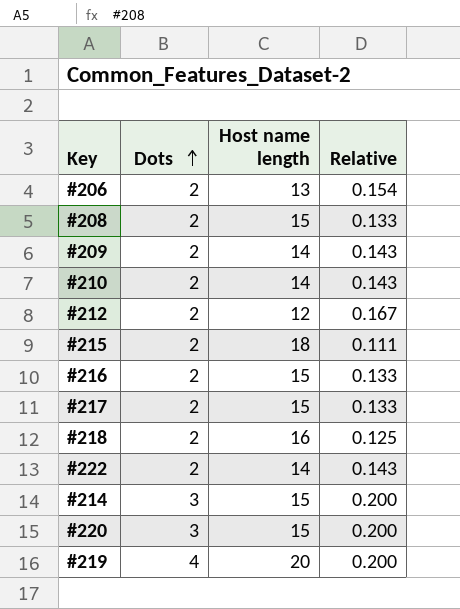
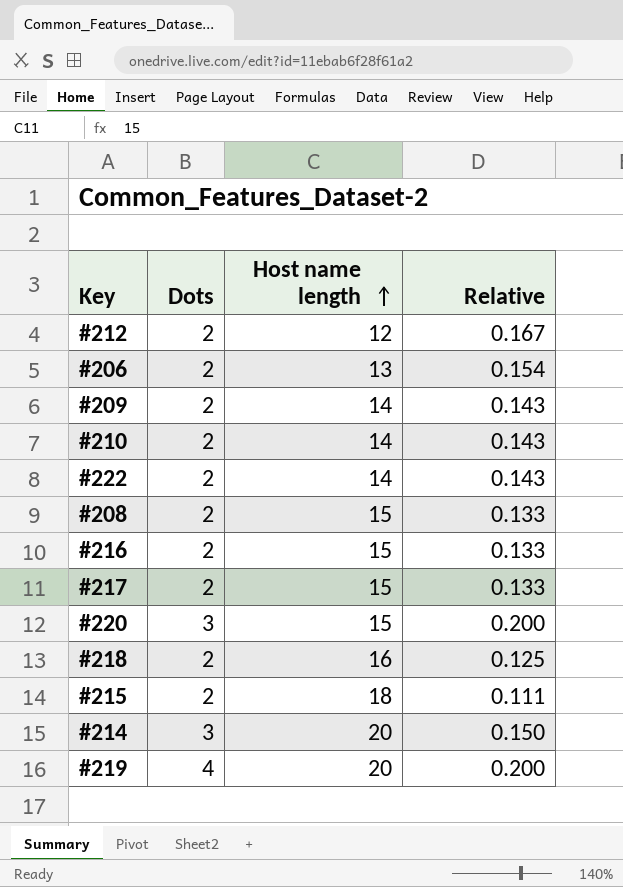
row order: Dots ascending -> Host name length ascending
#214 | Host name length: 15 -> 20
#214 | Relative: 0.200 -> 0.150

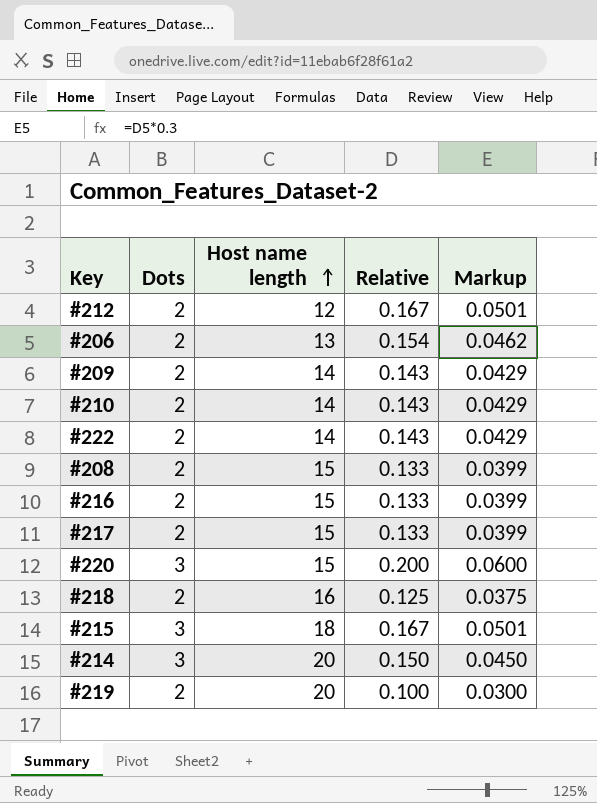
column Markup | formula: none -> [Relative] * 0.3
#215 | Dots: 2 -> 3
#215 | Relative: 0.111 -> 0.167
#219 | Dots: 4 -> 2
#219 | Relative: 0.200 -> 0.100

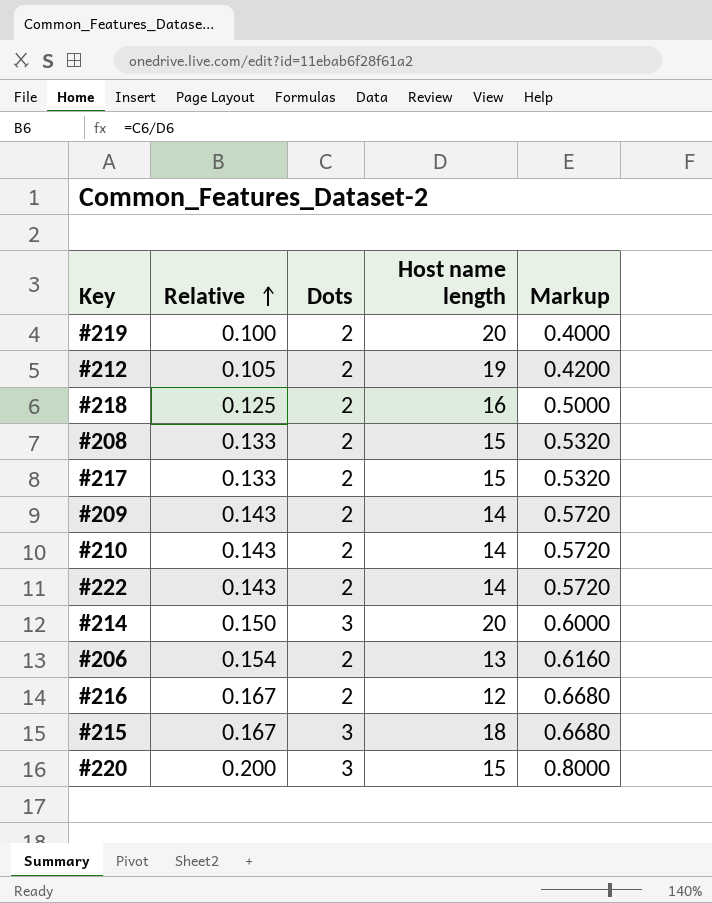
row order: Host name length ascending -> Relative ascending
column Relative | position: 4 -> 2
column Markup | formula: [Relative] * 0.3 -> [Relative] * 4
#212 | Relative: 0.167 -> 0.105
#212 | Host name length: 12 -> 19
#216 | Relative: 0.133 -> 0.167
#216 | Host name length: 15 -> 12

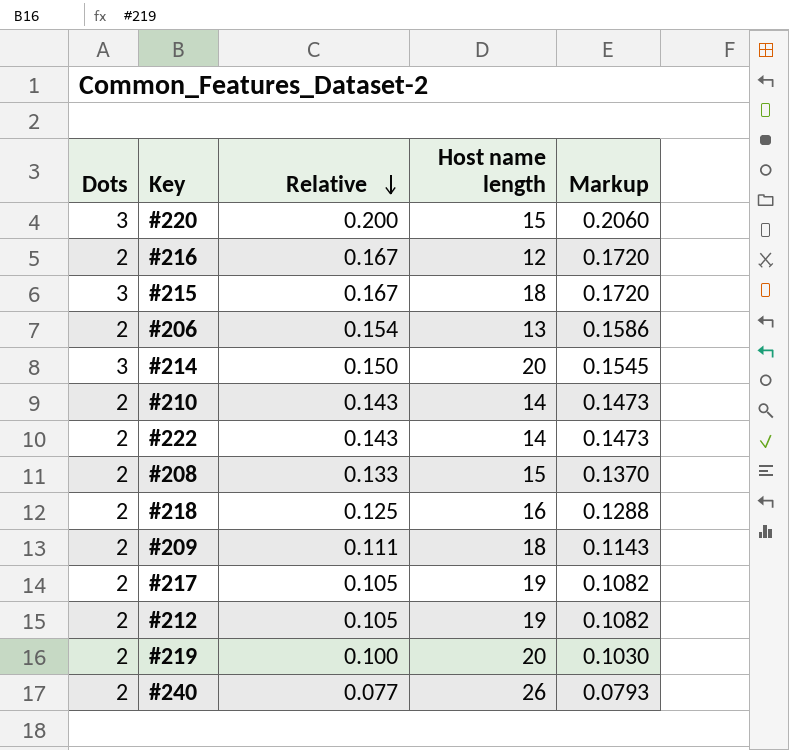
row order: Relative ascending -> Relative descending
column Dots | position: 3 -> 1
column Markup | formula: [Relative] * 4 -> [Relative] * 1.03
#209 | Relative: 0.143 -> 0.111
#209 | Host name length: 14 -> 18
#217 | Relative: 0.133 -> 0.105
#217 | Host name length: 15 -> 19
row #240: none -> 2 | 0.077 | 26 | 0.0793

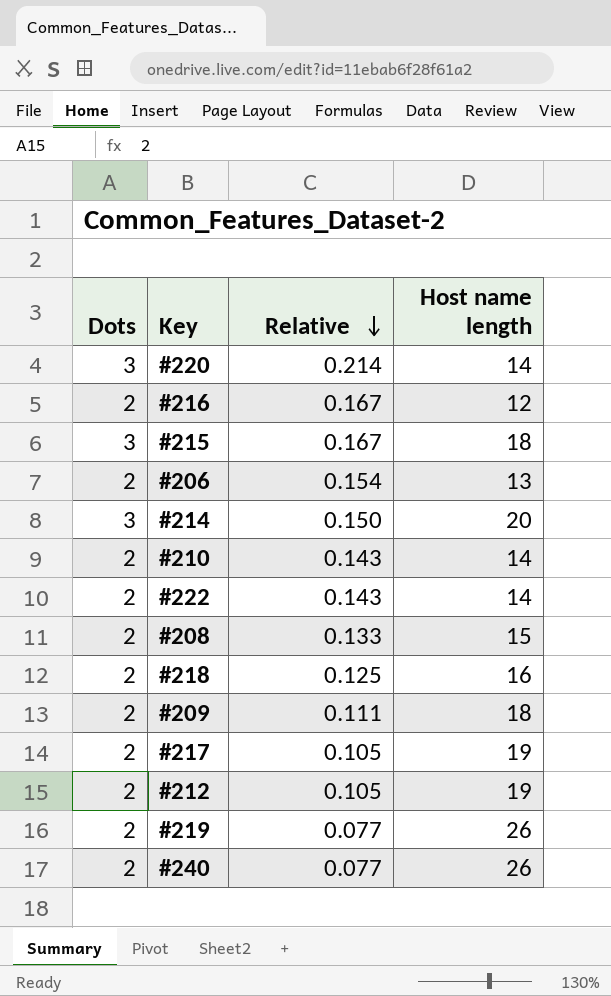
column Markup | formula: [Relative] * 1.03 -> none
#220 | Relative: 0.200 -> 0.214
#220 | Host name length: 15 -> 14
#219 | Relative: 0.100 -> 0.077
#219 | Host name length: 20 -> 26

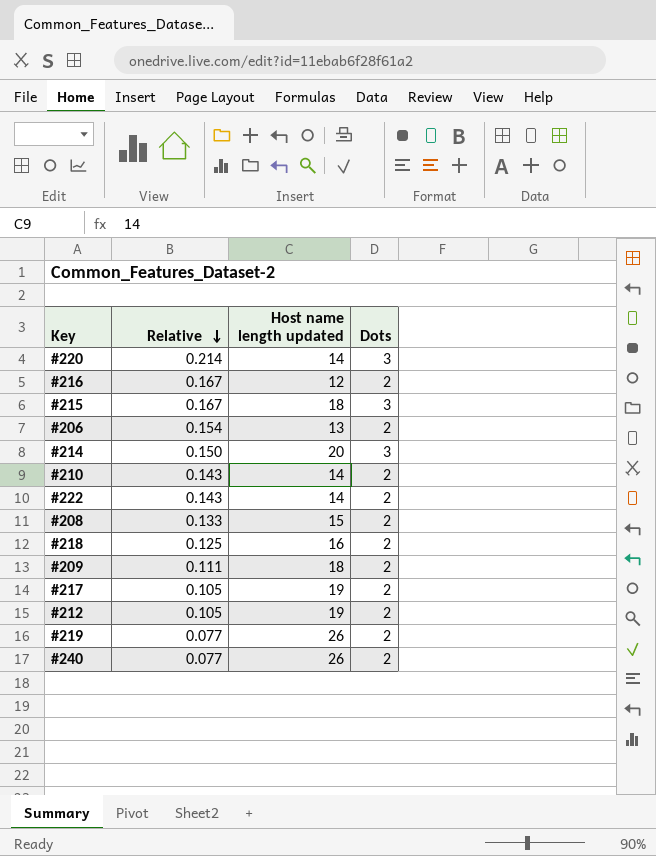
column name: Host name length -> Host name length updated
column Dots | position: 1 -> 4

